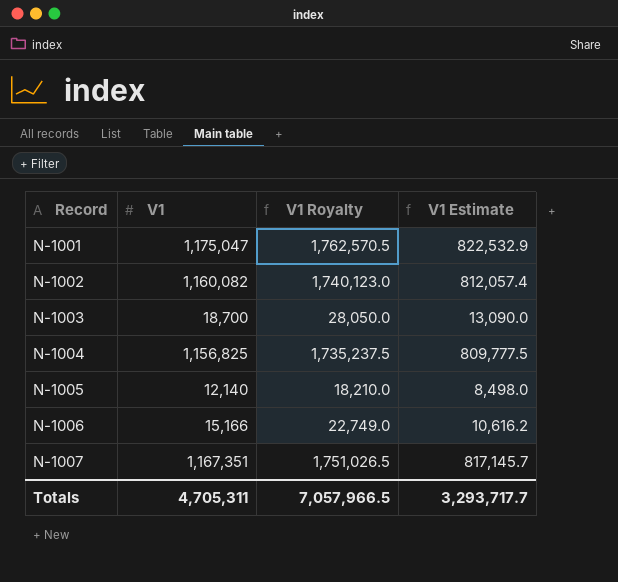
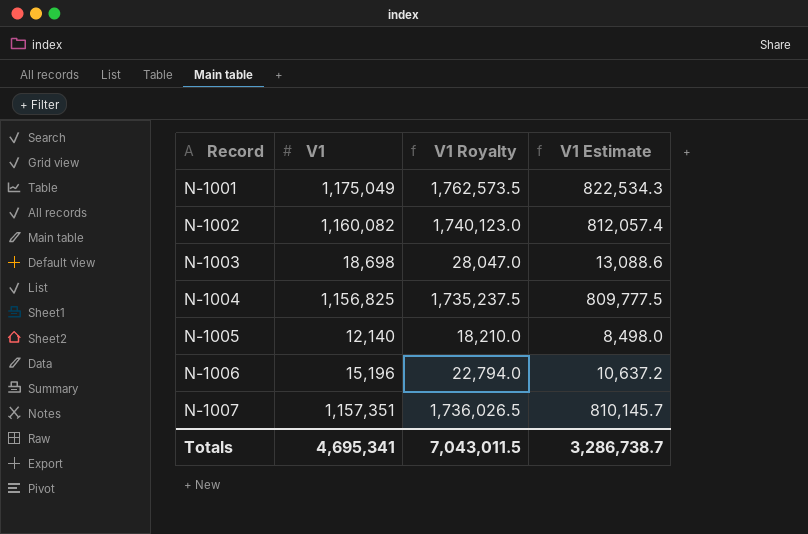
N-1001 | V1: 1,175,047 -> 1,175,049
N-1001 | V1 Royalty: 1,762,570.5 -> 1,762,573.5
N-1001 | V1 Estimate: 822,532.9 -> 822,534.3
N-1003 | V1: 18,700 -> 18,698
N-1003 | V1 Royalty: 28,050.0 -> 28,047.0
N-1003 | V1 Estimate: 13,090.0 -> 13,088.6
N-1006 | V1: 15,166 -> 15,196
N-1006 | V1 Royalty: 22,749.0 -> 22,794.0
N-1006 | V1 Estimate: 10,616.2 -> 10,637.2
N-1007 | V1: 1,167,351 -> 1,157,351
N-1007 | V1 Royalty: 1,751,026.5 -> 1,736,026.5
N-1007 | V1 Estimate: 817,145.7 -> 810,145.7
Totals | V1: 4,705,311 -> 4,695,341
Totals | V1 Royalty: 7,057,966.5 -> 7,043,011.5
Totals | V1 Estimate: 3,293,717.7 -> 3,286,738.7

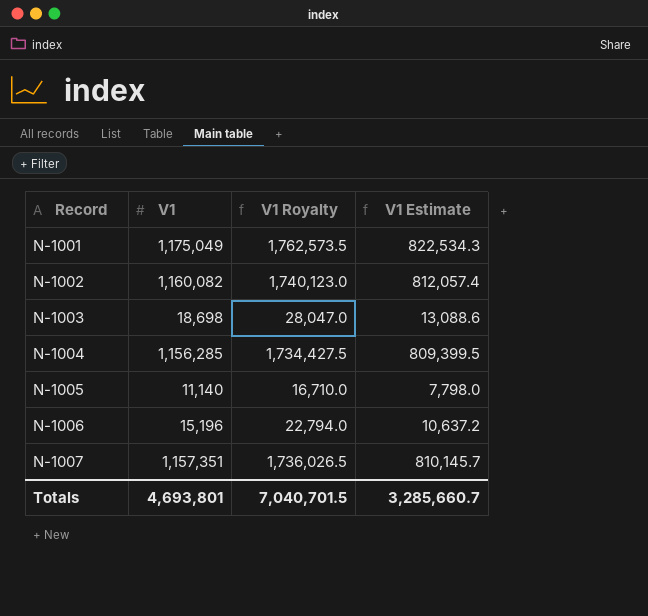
N-1004 | V1: 1,156,825 -> 1,156,285
N-1004 | V1 Royalty: 1,735,237.5 -> 1,734,427.5
N-1004 | V1 Estimate: 809,777.5 -> 809,399.5
N-1005 | V1: 12,140 -> 11,140
N-1005 | V1 Royalty: 18,210.0 -> 16,710.0
N-1005 | V1 Estimate: 8,498.0 -> 7,798.0
Totals | V1: 4,695,341 -> 4,693,801
Totals | V1 Royalty: 7,043,011.5 -> 7,040,701.5
Totals | V1 Estimate: 3,286,738.7 -> 3,285,660.7

